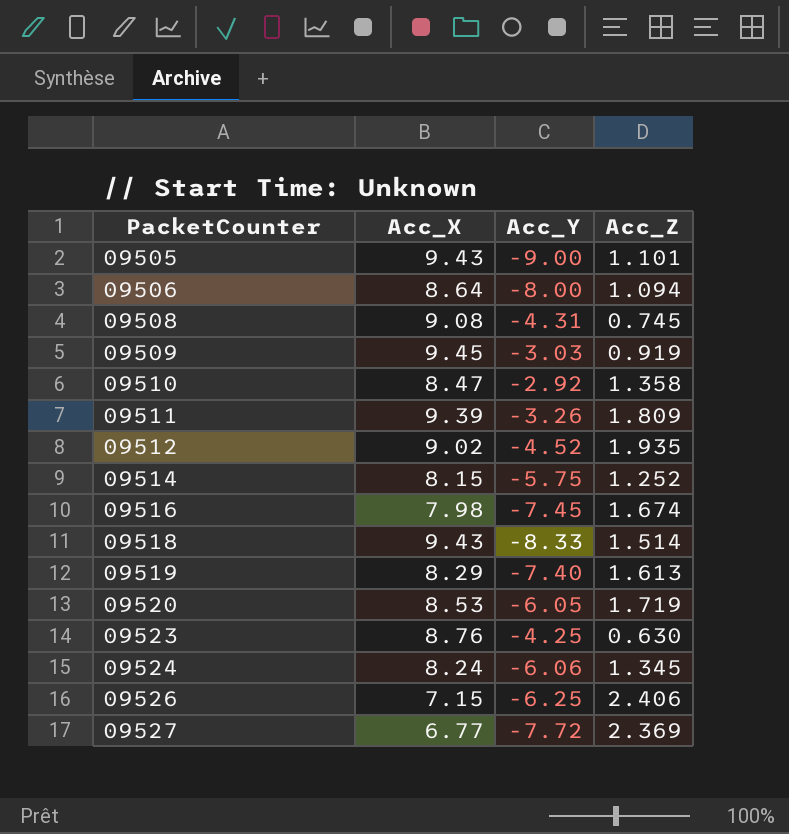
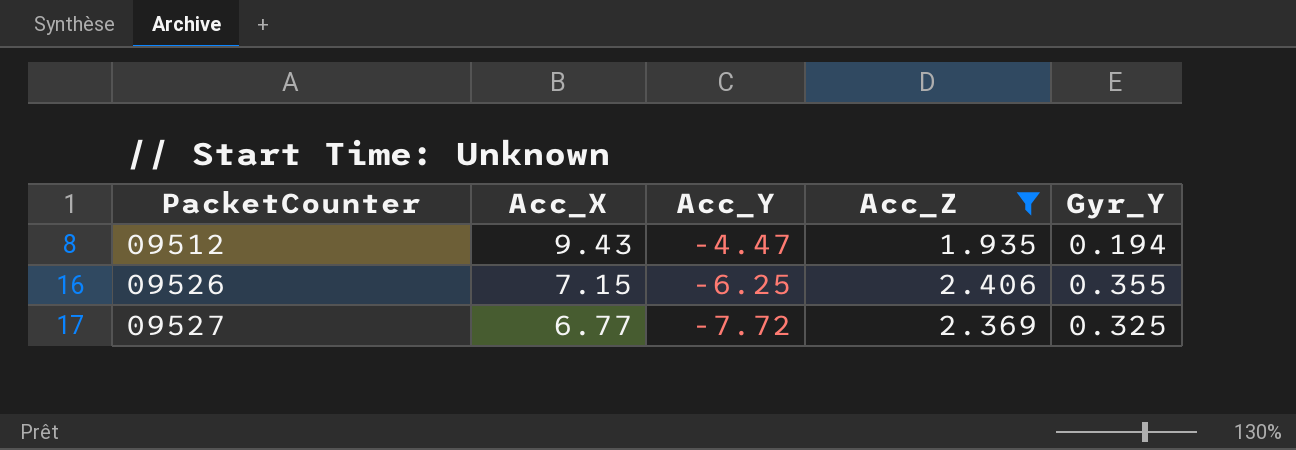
filter: none -> Acc_Z >= 1.935
column Gyr_Y | position: none -> 5
09512 | Acc_X: 9.02 -> 9.43
09512 | Acc_Y: -4.52 -> -4.47

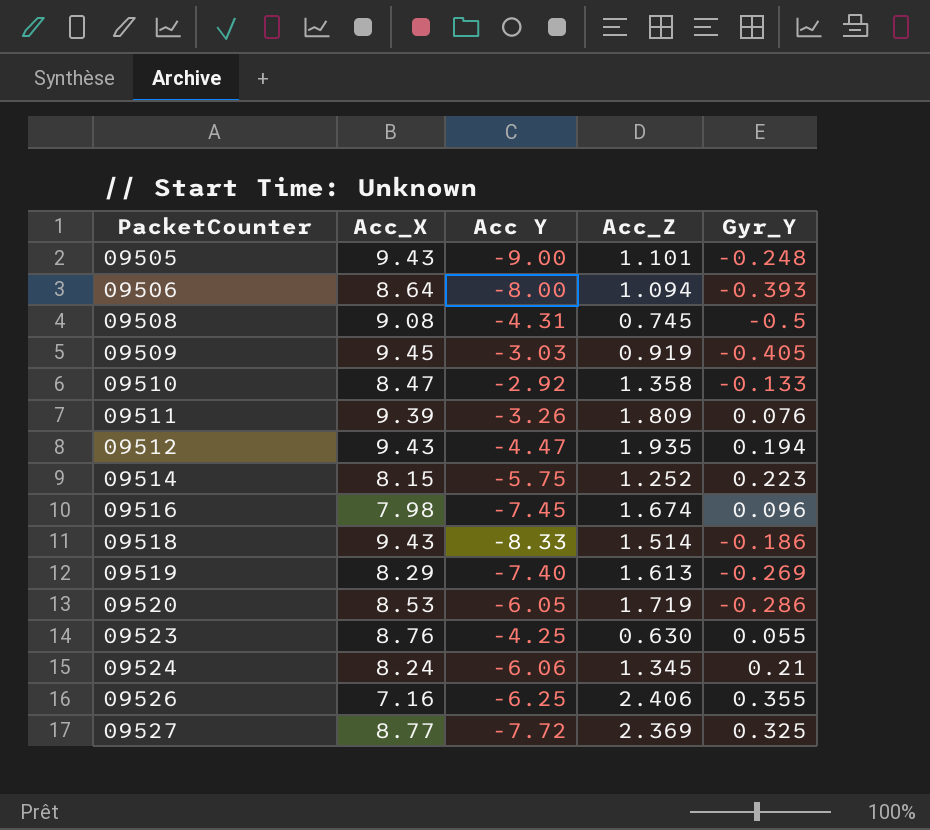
filter: Acc_Z >= 1.935 -> none
column name: Acc_Y -> Acc Y
09526 | Acc_X: 7.15 -> 7.16
09527 | Acc_X: 6.77 -> 8.77

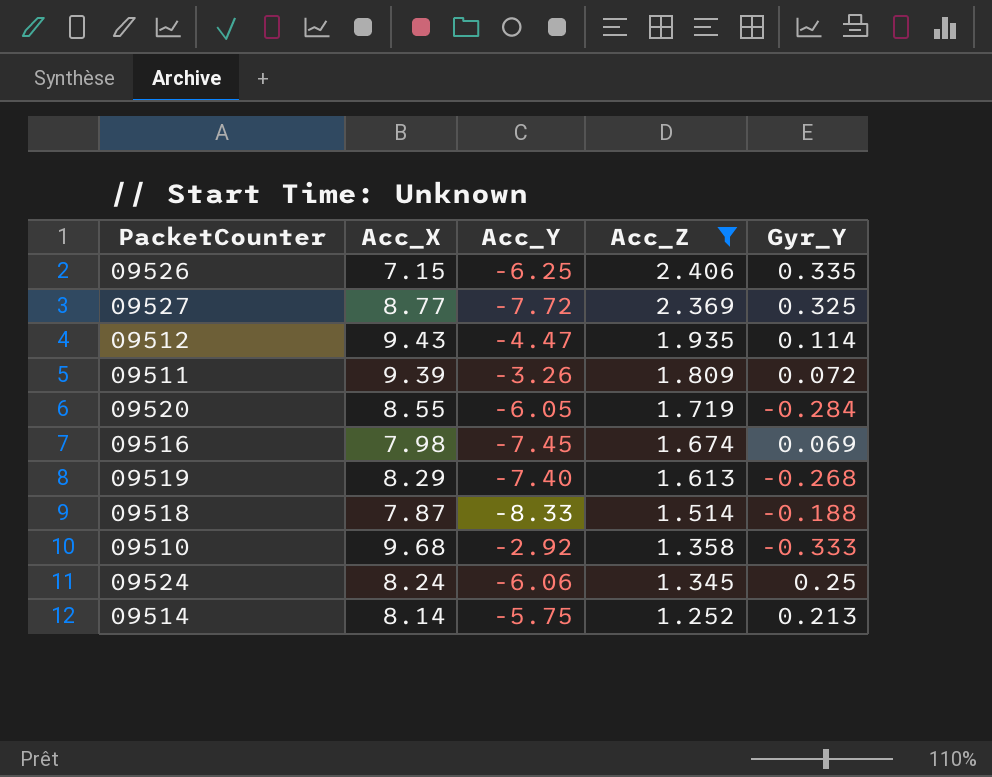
filter: none -> Acc_Z >= 1.252
row order: PacketCounter ascending -> Acc_Z descending
column name: Acc Y -> Acc_Y
09526 | Acc_X: 7.16 -> 7.15
09526 | Gyr_Y: 0.355 -> 0.335
09512 | Gyr_Y: 0.194 -> 0.114
09511 | Gyr_Y: 0.076 -> 0.072
09520 | Acc_X: 8.53 -> 8.55
09520 | Gyr_Y: -0.286 -> -0.284
09516 | Gyr_Y: 0.096 -> 0.069
09519 | Gyr_Y: -0.269 -> -0.268
09518 | Acc_X: 9.43 -> 7.87
09518 | Gyr_Y: -0.186 -> -0.188
09510 | Acc_X: 8.47 -> 9.68
09510 | Gyr_Y: -0.133 -> -0.333
09524 | Gyr_Y: 0.21 -> 0.25
09514 | Acc_X: 8.15 -> 8.14
09514 | Gyr_Y: 0.223 -> 0.213

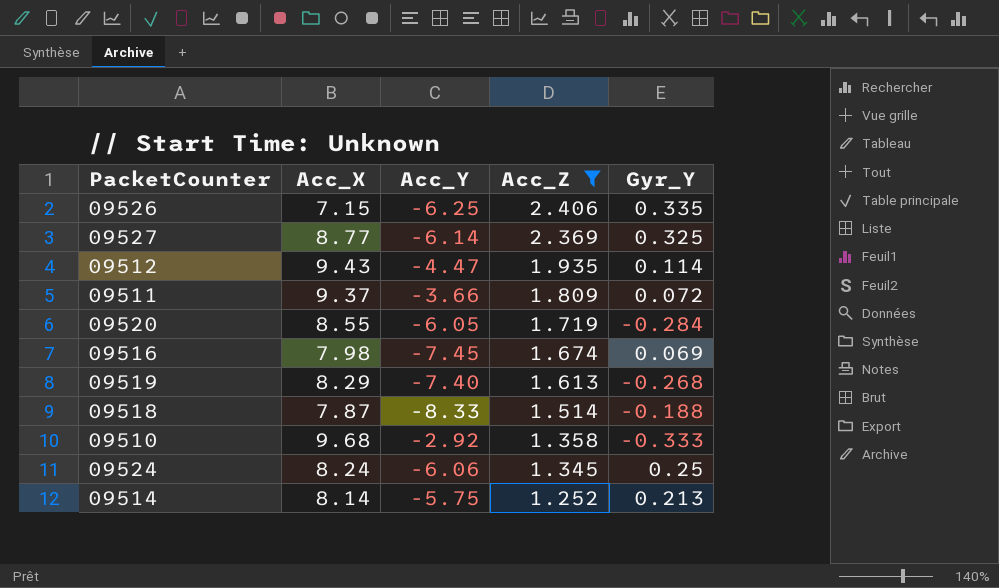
09527 | Acc_Y: -7.72 -> -6.14
09511 | Acc_X: 9.39 -> 9.37
09511 | Acc_Y: -3.26 -> -3.66

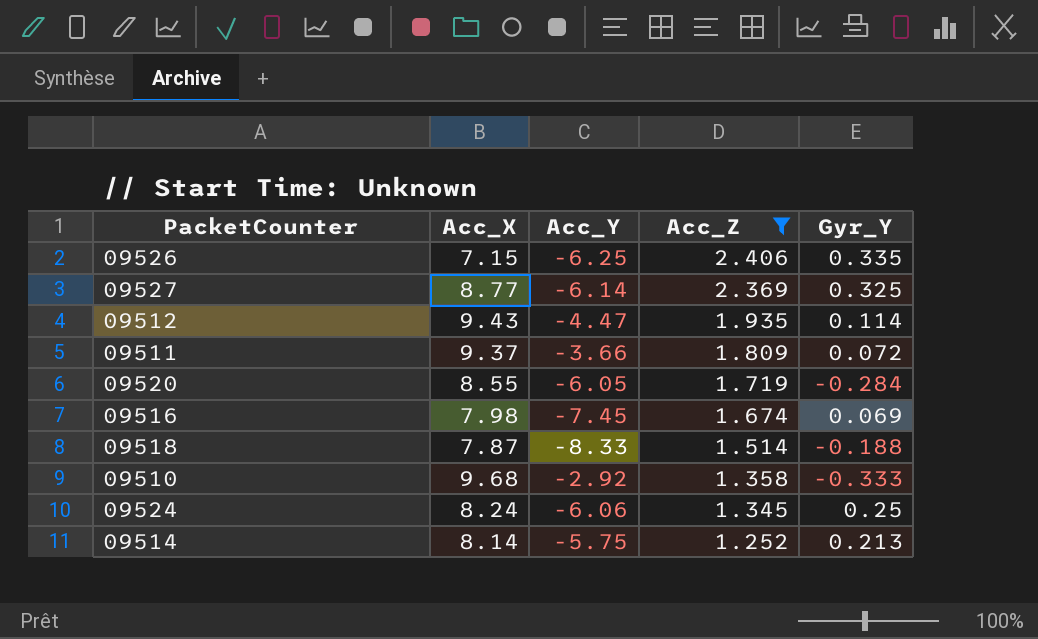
row 09519: 8.29 | -7.40 | 1.613 | -0.268 -> none

